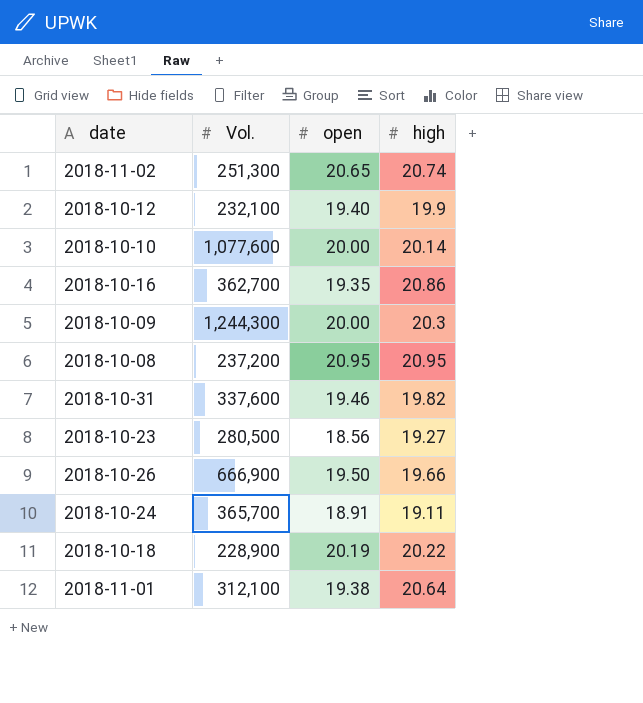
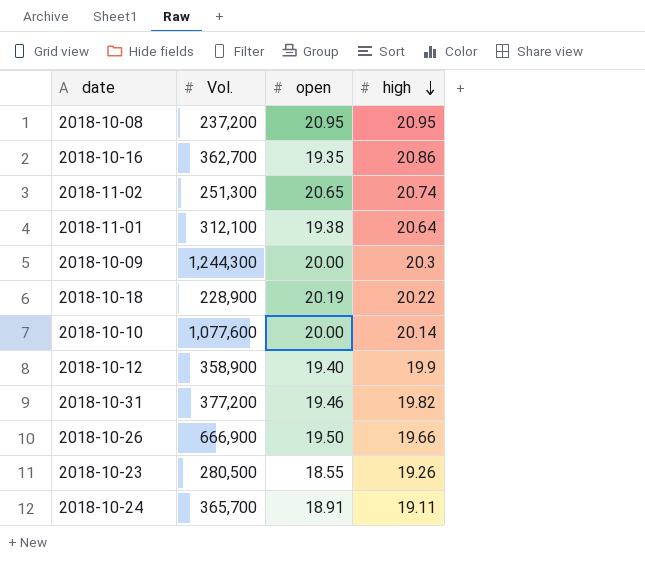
row order: none -> high descending
2018-10-12 | Vol.: 232,100 -> 358,900
2018-10-31 | Vol.: 337,600 -> 377,200
2018-10-23 | open: 18.56 -> 18.55
2018-10-23 | high: 19.27 -> 19.26

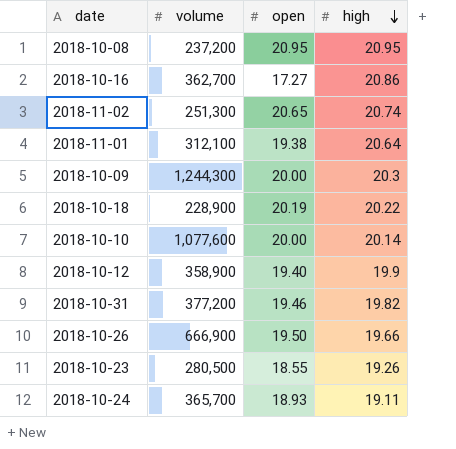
column name: Vol. -> volume
2018-10-16 | open: 19.35 -> 17.27
2018-10-24 | open: 18.91 -> 18.93

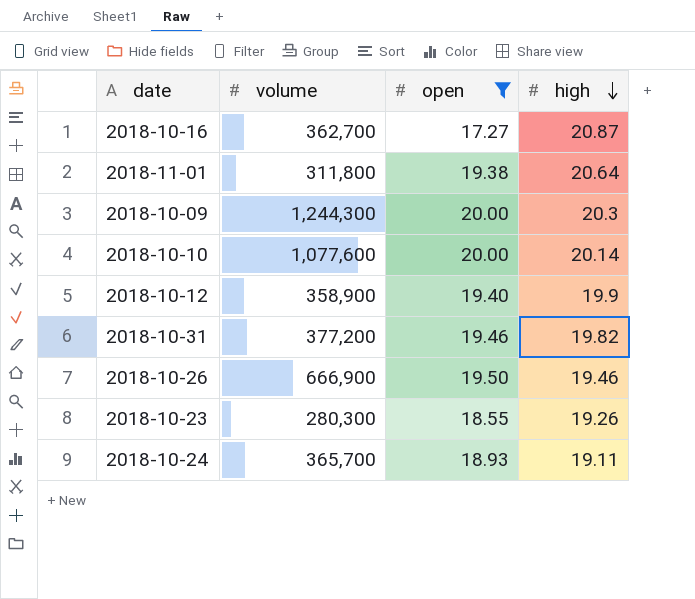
filter: none -> open <= 20.00
2018-10-16 | high: 20.86 -> 20.87
2018-11-01 | volume: 312,100 -> 311,800
2018-10-26 | high: 19.66 -> 19.46
2018-10-23 | volume: 280,500 -> 280,300

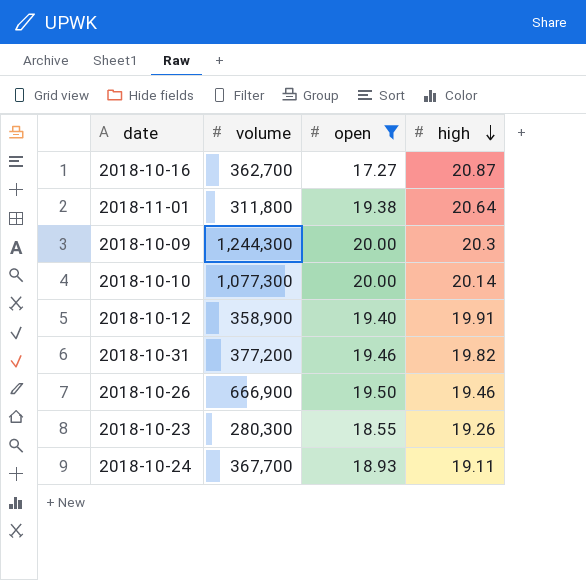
2018-10-10 | volume: 1,077,600 -> 1,077,300
2018-10-12 | high: 19.9 -> 19.91
2018-10-24 | volume: 365,700 -> 367,700

